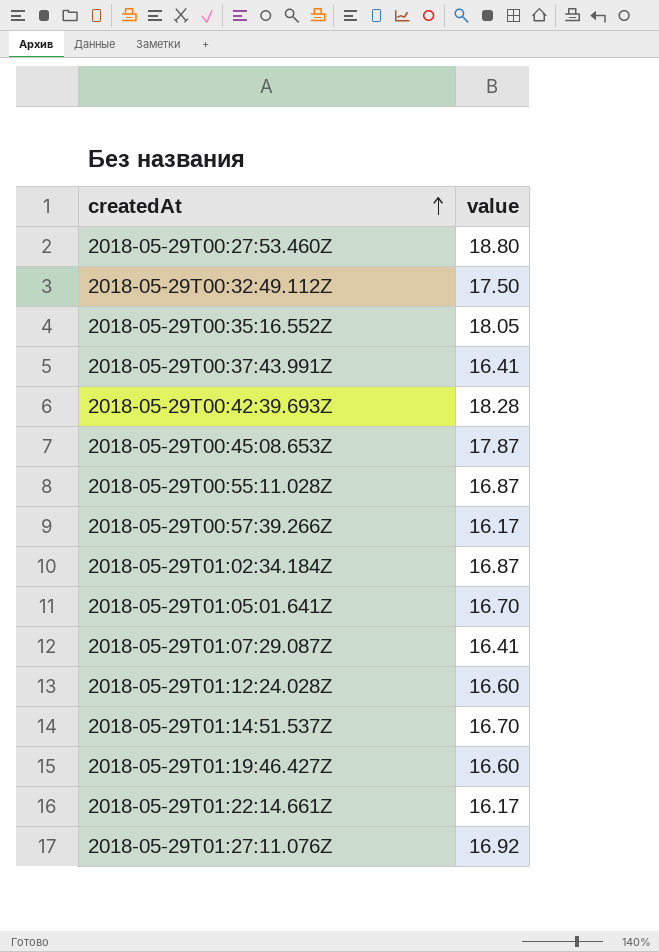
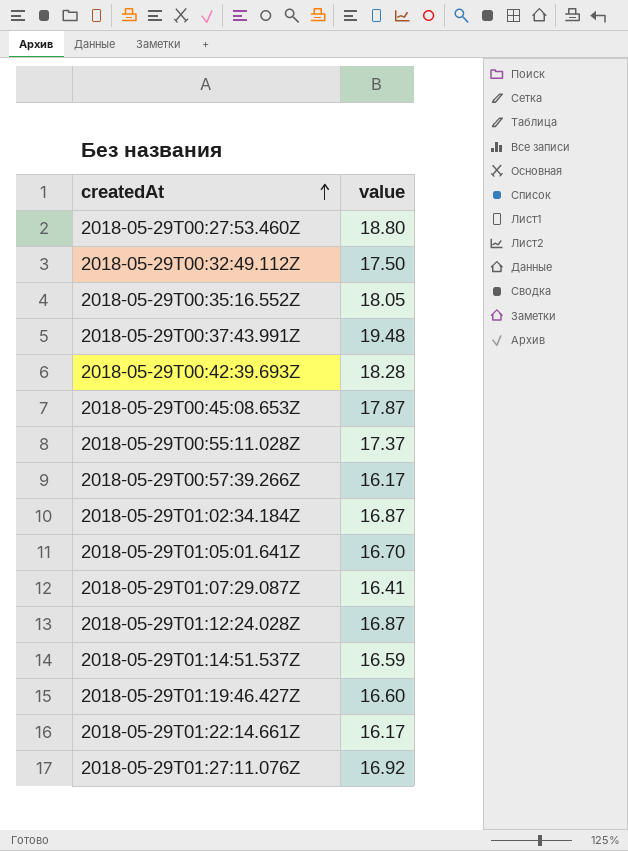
2018-05-29T00:37:43.991Z | value: 16.41 -> 19.48
2018-05-29T00:55:11.028Z | value: 16.87 -> 17.37
2018-05-29T01:12:24.028Z | value: 16.60 -> 16.87
2018-05-29T01:14:51.537Z | value: 16.70 -> 16.59

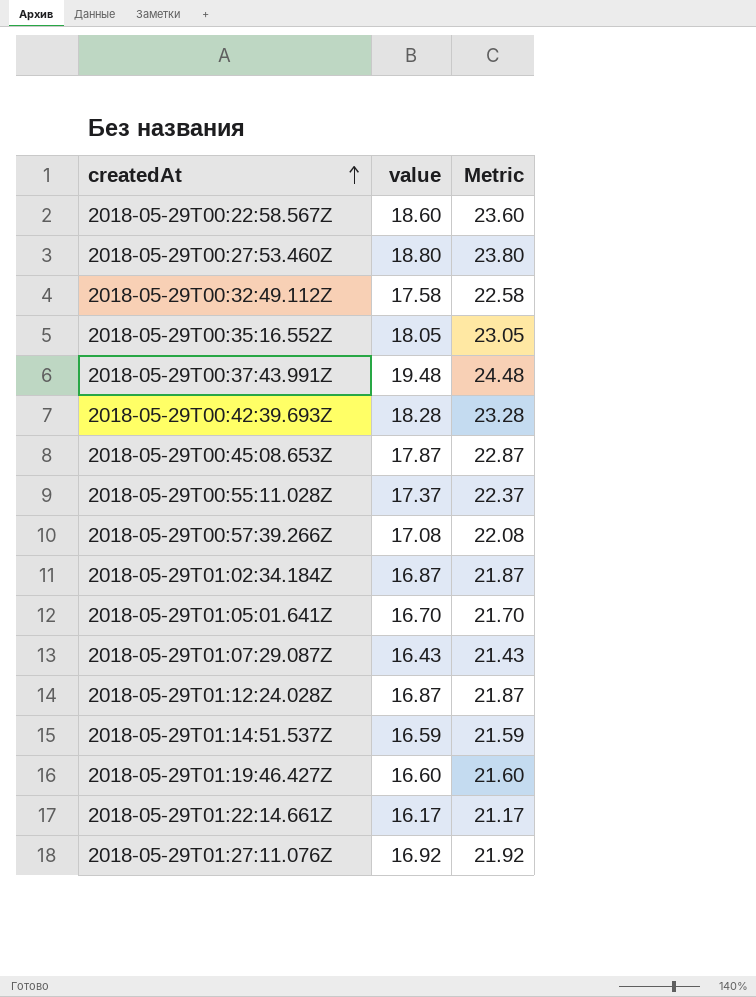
column Metric | formula: none -> [value] + 5
row 2018-05-29T00:22:58.567Z: none -> 18.60 | 23.60
2018-05-29T00:32:49.112Z | value: 17.50 -> 17.58
2018-05-29T00:57:39.266Z | value: 16.17 -> 17.08
2018-05-29T01:07:29.087Z | value: 16.41 -> 16.43

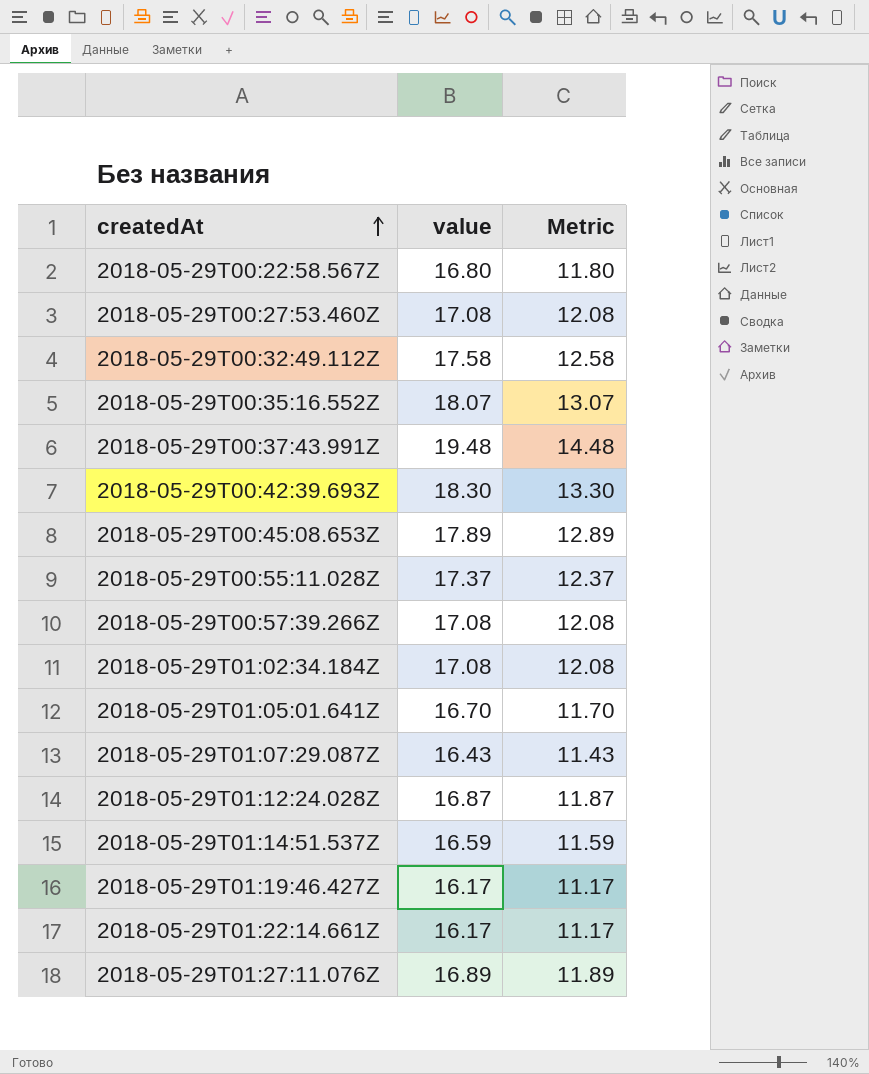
column Metric | formula: [value] + 5 -> [value] - 5
2018-05-29T00:22:58.567Z | value: 18.60 -> 16.80
2018-05-29T00:27:53.460Z | value: 18.80 -> 17.08
2018-05-29T00:35:16.552Z | value: 18.05 -> 18.07
2018-05-29T00:42:39.693Z | value: 18.28 -> 18.30
2018-05-29T00:45:08.653Z | value: 17.87 -> 17.89
2018-05-29T01:02:34.184Z | value: 16.87 -> 17.08
2018-05-29T01:19:46.427Z | value: 16.60 -> 16.17
2018-05-29T01:27:11.076Z | value: 16.92 -> 16.89

